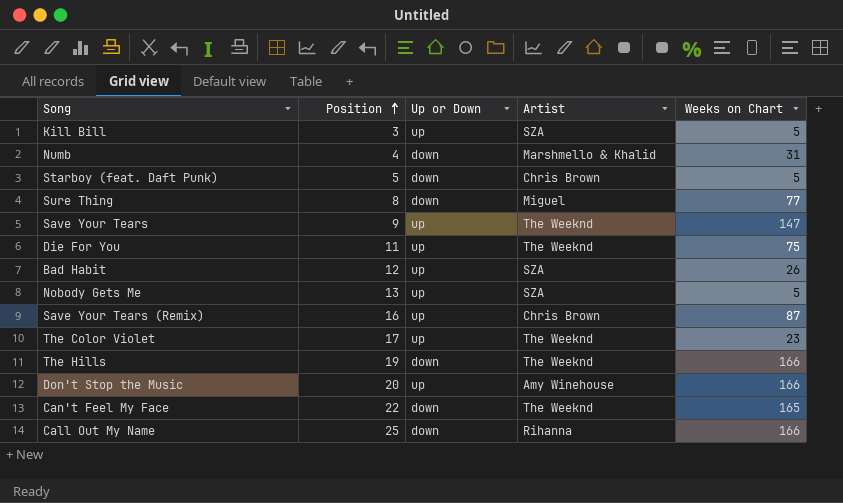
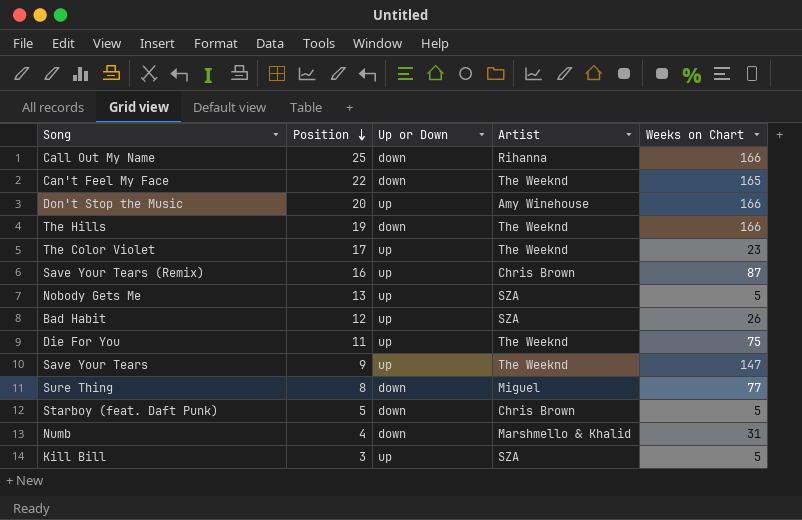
row order: Position ascending -> Position descending

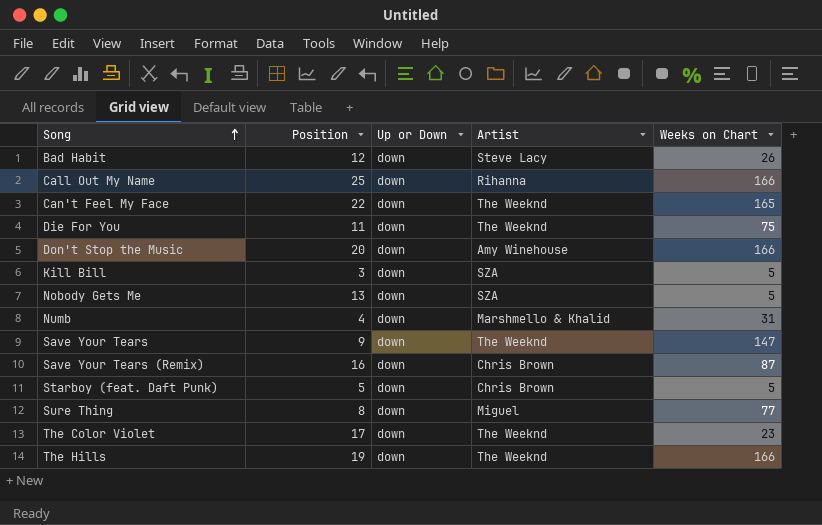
row order: Position descending -> Song ascending
Bad Habit | Up or Down: up -> down
Bad Habit | Artist: SZA -> Steve Lacy
Die For You | Up or Down: up -> down
Don't Stop the Music | Up or Down: up -> down
Kill Bill | Up or Down: up -> down
Nobody Gets Me | Up or Down: up -> down
Save Your Tears | Up or Down: up -> down
Save Your Tears (Remix) | Up or Down: up -> down
The Color Violet | Up or Down: up -> down

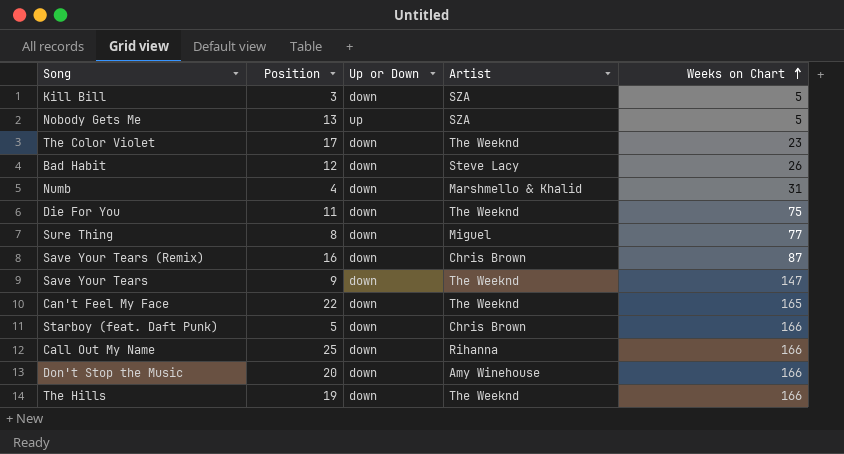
row order: Song ascending -> Weeks on Chart ascending
Nobody Gets Me | Up or Down: down -> up
Starboy (feat. Daft Punk) | Weeks on Chart: 5 -> 166

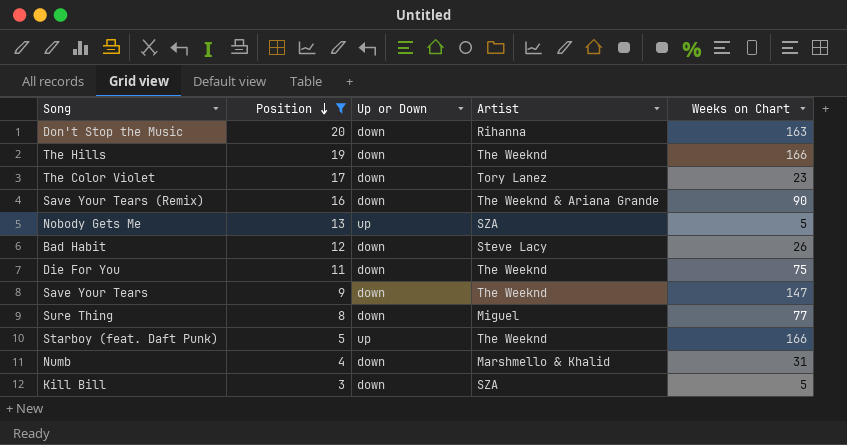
filter: none -> Position <= 20
row order: Weeks on Chart ascending -> Position descending
Don't Stop the Music | Artist: Amy Winehouse -> Rihanna
Don't Stop the Music | Weeks on Chart: 166 -> 163
The Color Violet | Artist: The Weeknd -> Tory Lanez
Save Your Tears (Remix) | Artist: Chris Brown -> The Weeknd & Ariana Grande
Save Your Tears (Remix) | Weeks on Chart: 87 -> 90
Starboy (feat. Daft Punk) | Up or Down: down -> up
Starboy (feat. Daft Punk) | Artist: Chris Brown -> The Weeknd

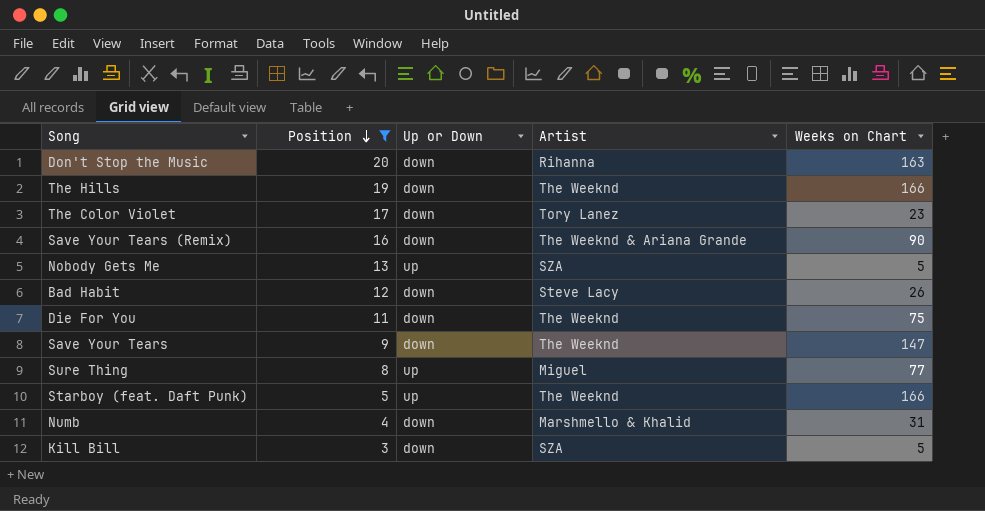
Sure Thing | Up or Down: down -> up

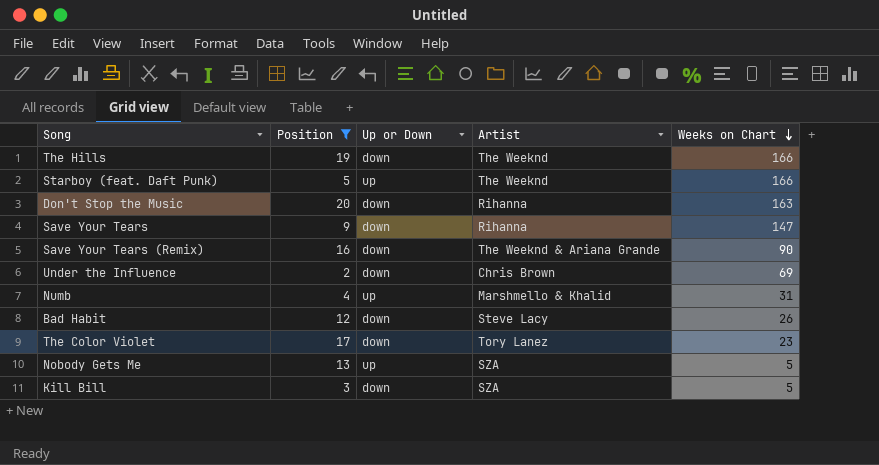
row order: Position descending -> Weeks on Chart descending
row Die For You: 11 | down | The Weeknd | 75 -> none
row Sure Thing: 8 | up | Miguel | 77 -> none
Save Your Tears | Artist: The Weeknd -> Rihanna
row Under the Influence: none -> 2 | down | Chris Brown | 69
Numb | Up or Down: down -> up

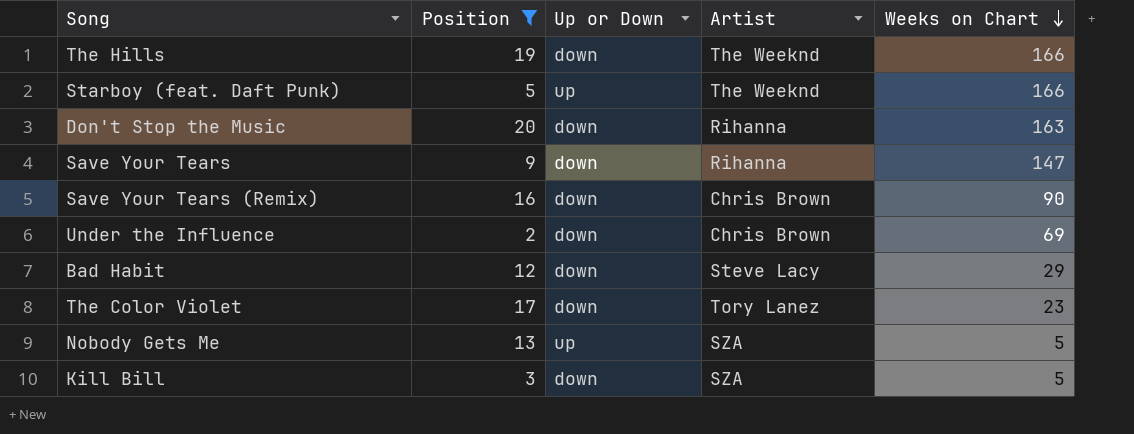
row Numb: 4 | up | Marshmello & Khalid | 31 -> none
Save Your Tears (Remix) | Artist: The Weeknd & Ariana Grande -> Chris Brown
Bad Habit | Weeks on Chart: 26 -> 29

